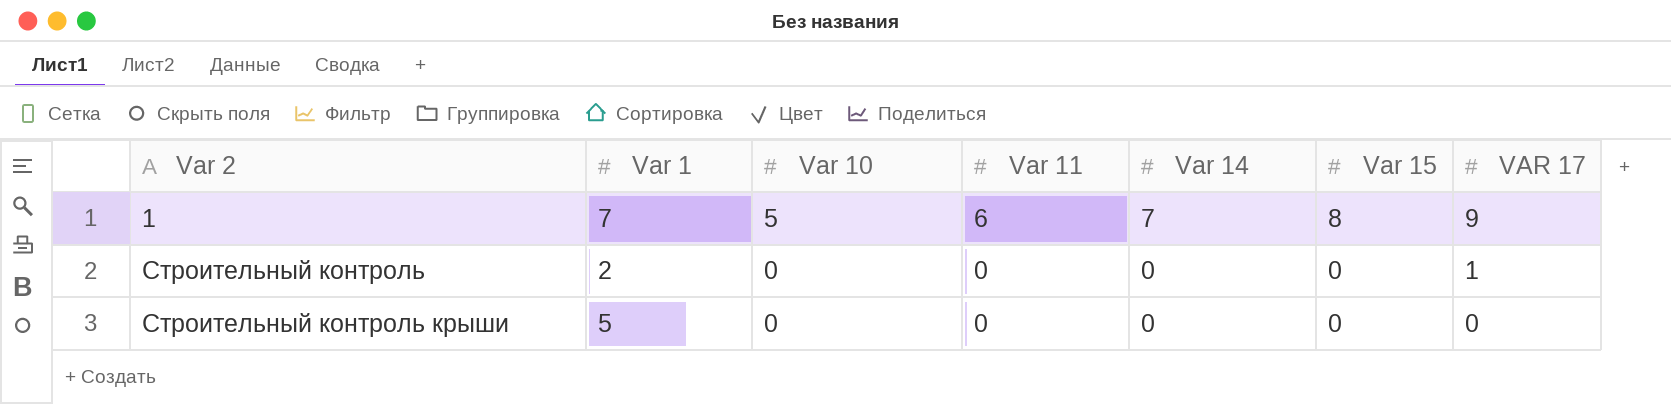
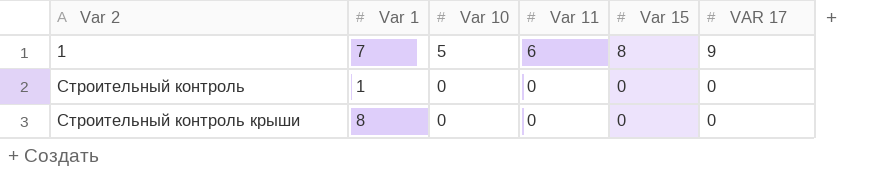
column Var 14 | position: 5 -> none
Строительный контроль | Var 1: 2 -> 1
Строительный контроль | VAR 17: 1 -> 0
Строительный контроль крыши | Var 1: 5 -> 8

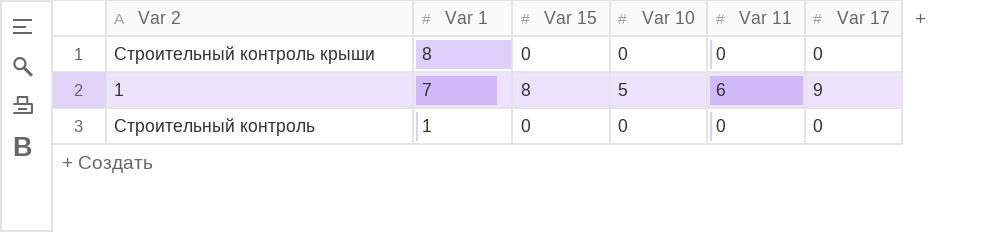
row order: Var 2 ascending -> Var 1 descending
column Var 15 | position: 5 -> 3
column name: VAR 17 -> Var 17

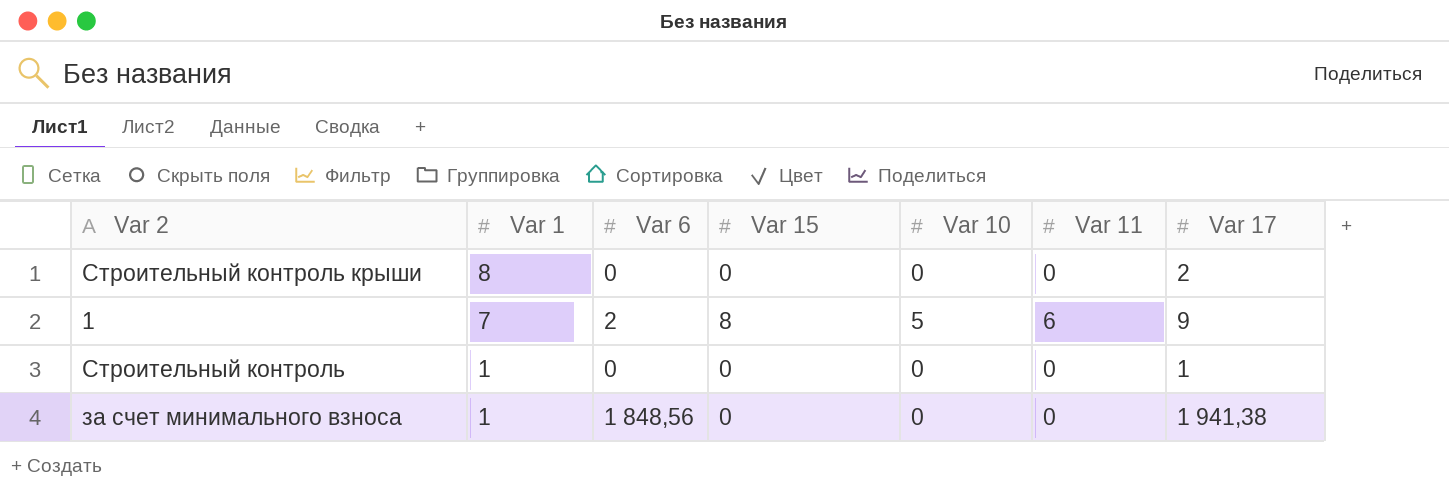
column Var 6 | position: none -> 3
Строительный контроль крыши | Var 17: 0 -> 2
Строительный контроль | Var 17: 0 -> 1
row за счет минимального взноса: none -> 1 | 1 848,56 | 0 | 0 | 0 | 1 941,38

